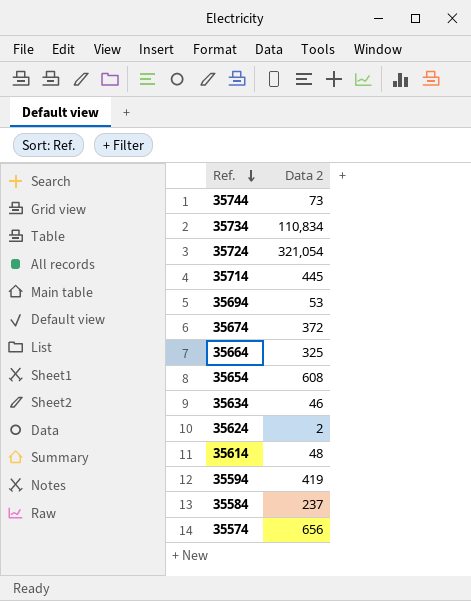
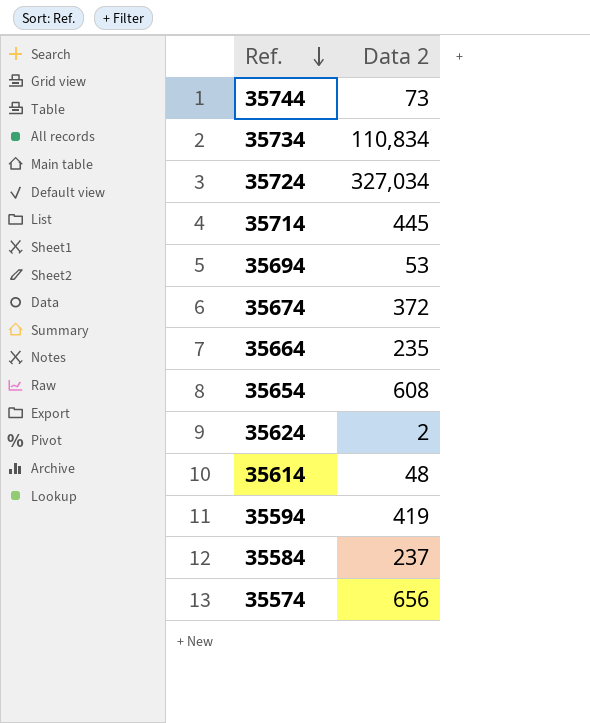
row 35634: 46 -> none
35724 | Data 2: 321,054 -> 327,034
35664 | Data 2: 325 -> 235

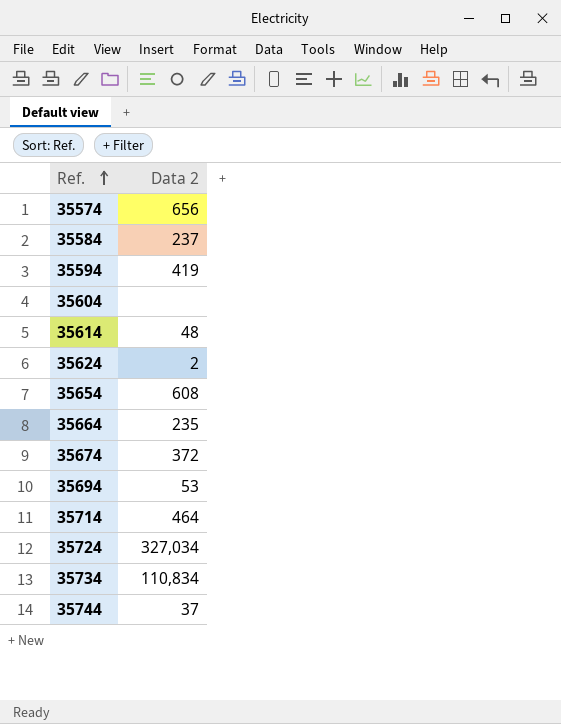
row order: Ref. descending -> Ref. ascending
row 35604: none -> none
35714 | Data 2: 445 -> 464
35744 | Data 2: 73 -> 37

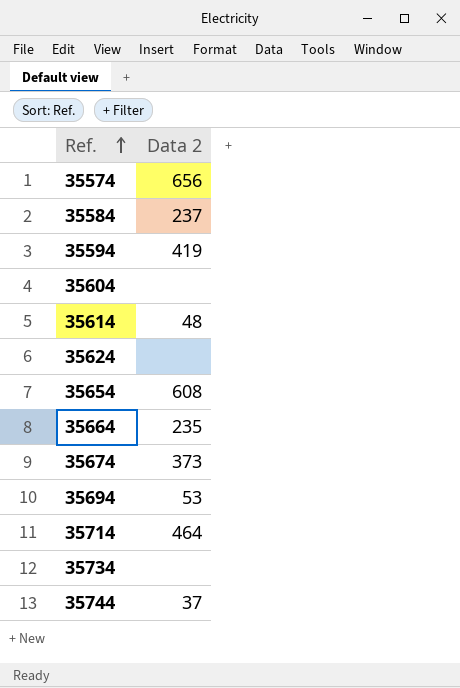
row 35724: 327,034 -> none
35624 | Data 2: 2 -> none
35674 | Data 2: 372 -> 373
35734 | Data 2: 110,834 -> none

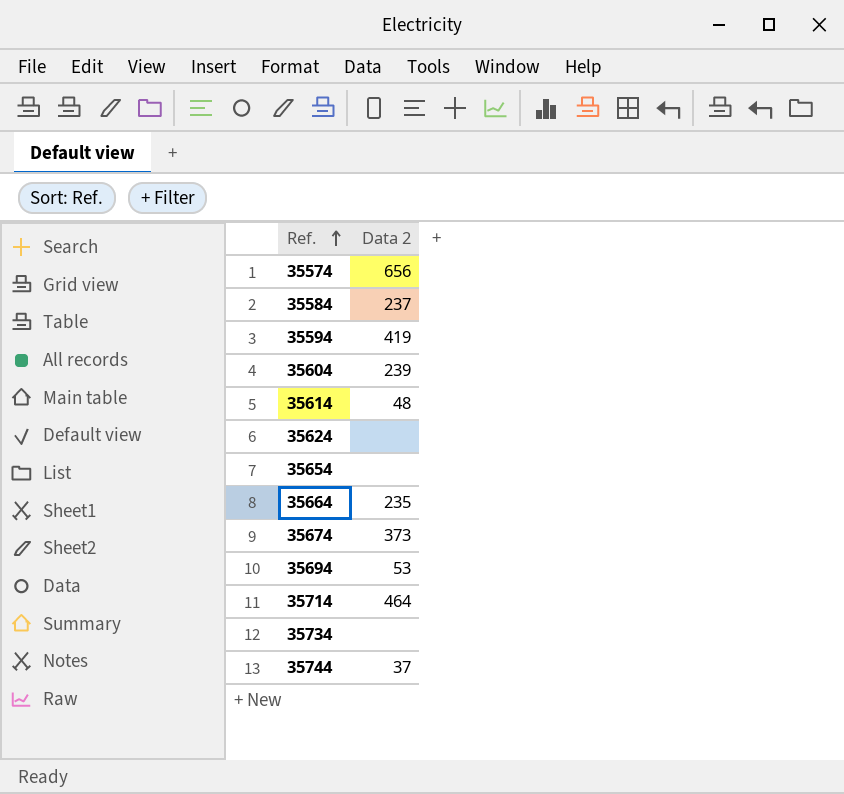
35604 | Data 2: none -> 239
35654 | Data 2: 608 -> none

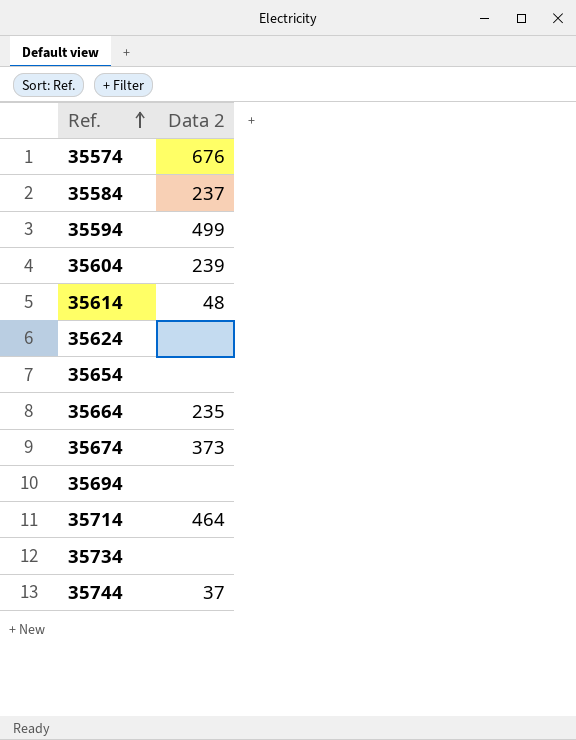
35574 | Data 2: 656 -> 676
35594 | Data 2: 419 -> 499
35694 | Data 2: 53 -> none

